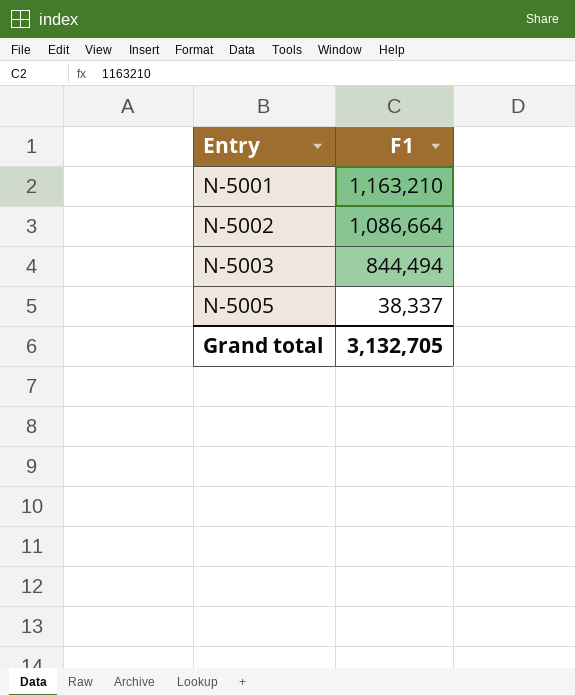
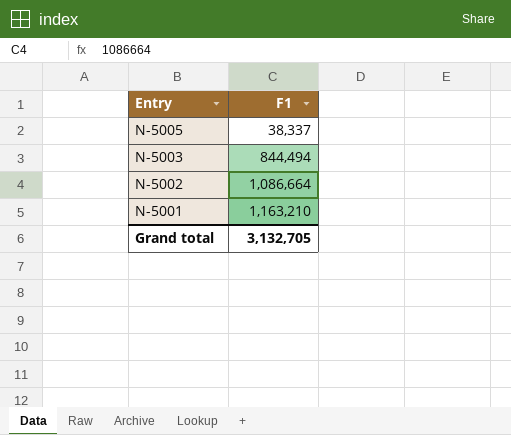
row order: Entry ascending -> Entry descending

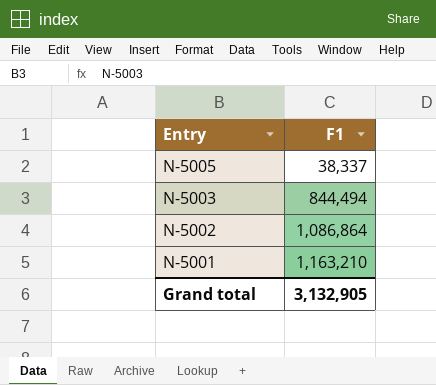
N-5002 | F1: 1,086,664 -> 1,086,864
Grand total | F1: 3,132,705 -> 3,132,905

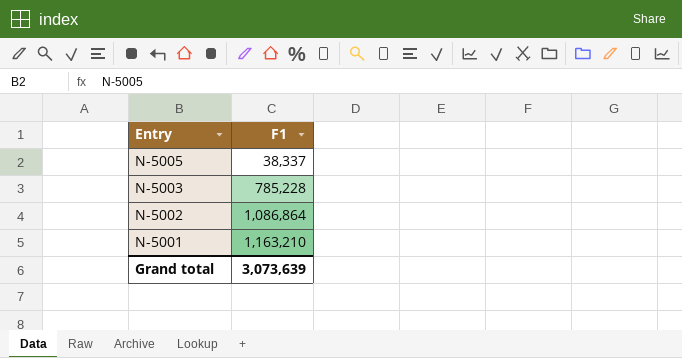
N-5003 | F1: 844,494 -> 785,228
Grand total | F1: 3,132,905 -> 3,073,639

